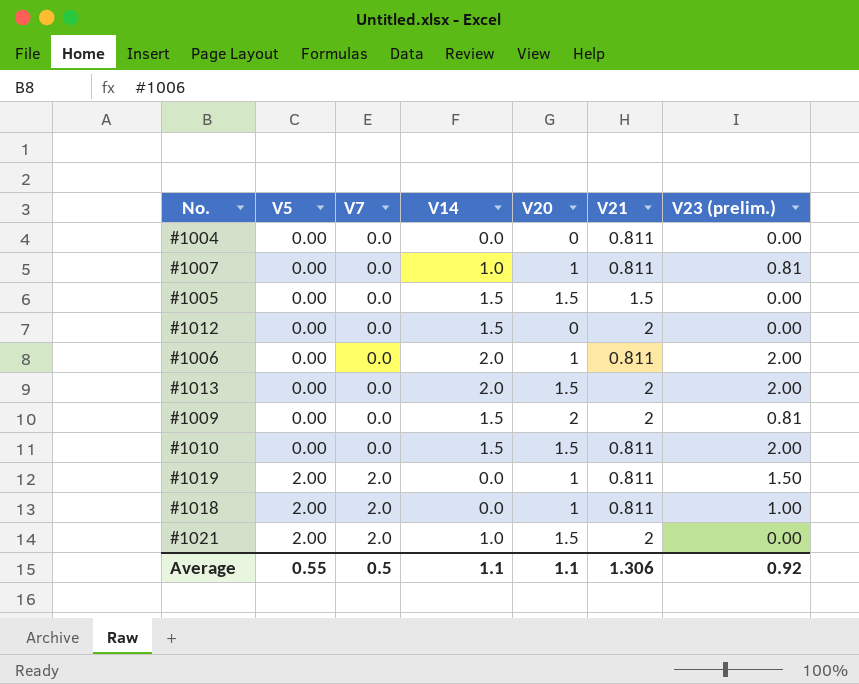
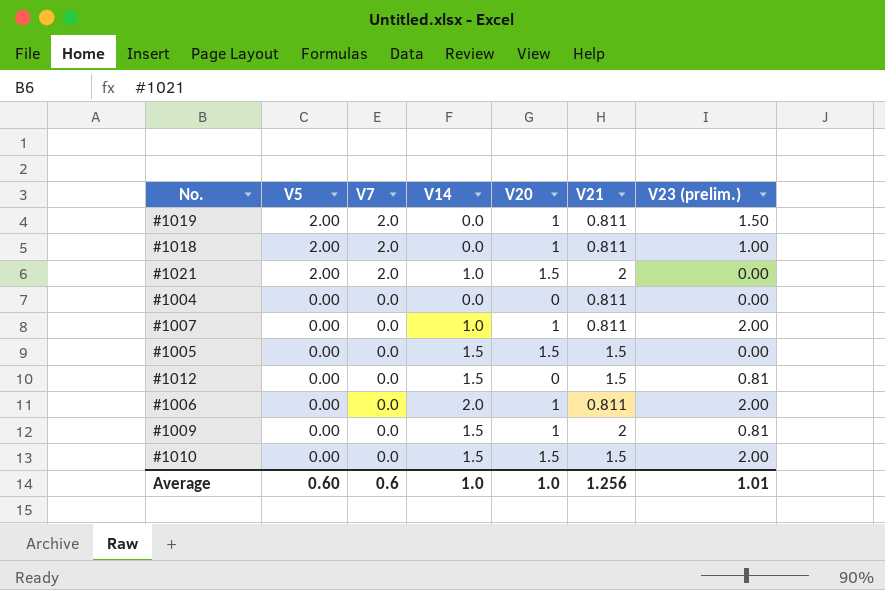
row order: V5 ascending -> V5 descending
row #1013: 0.00 | 0.0 | 2.0 | 1.5 | 2 | 2.00 -> none
#1007 | V23 (prelim.): 0.81 -> 2.00
#1012 | V21: 2 -> 1.5
#1012 | V23 (prelim.): 0.00 -> 0.81
#1009 | V20: 2 -> 1
#1010 | V21: 0.811 -> 1.5
Average | V5: 0.55 -> 0.60
Average | V7: 0.5 -> 0.6
Average | V14: 1.1 -> 1.0
Average | V20: 1.1 -> 1.0
Average | V21: 1.306 -> 1.256
Average | V23 (prelim.): 0.92 -> 1.01

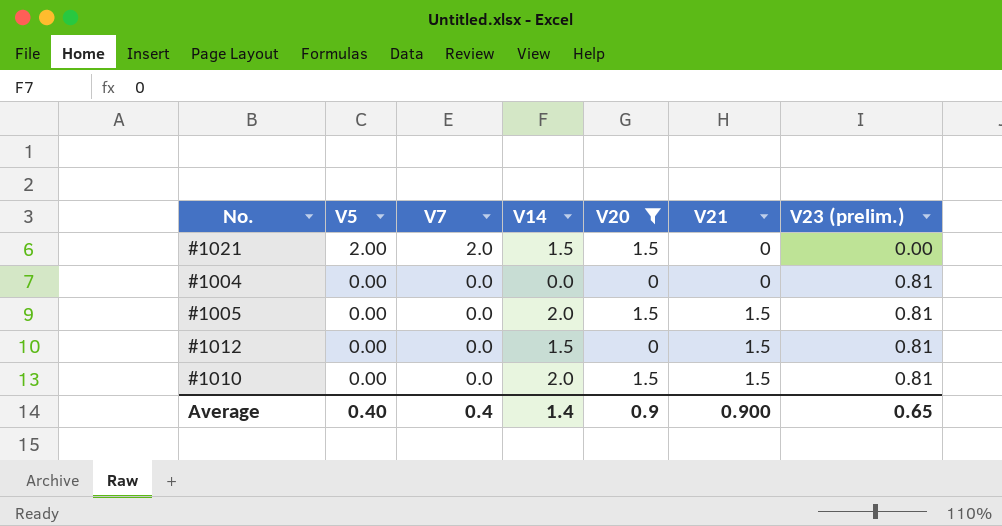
filter: none -> V20 != 1
#1021 | V14: 1.0 -> 1.5
#1021 | V21: 2 -> 0
#1004 | V21: 0.811 -> 0
#1004 | V23 (prelim.): 0.00 -> 0.81
#1005 | V14: 1.5 -> 2.0
#1005 | V23 (prelim.): 0.00 -> 0.81
#1010 | V14: 1.5 -> 2.0
#1010 | V23 (prelim.): 2.00 -> 0.81
Average | V5: 0.60 -> 0.40
Average | V7: 0.6 -> 0.4
Average | V14: 1.0 -> 1.4
Average | V20: 1.0 -> 0.9
Average | V21: 1.256 -> 0.900
Average | V23 (prelim.): 1.01 -> 0.65

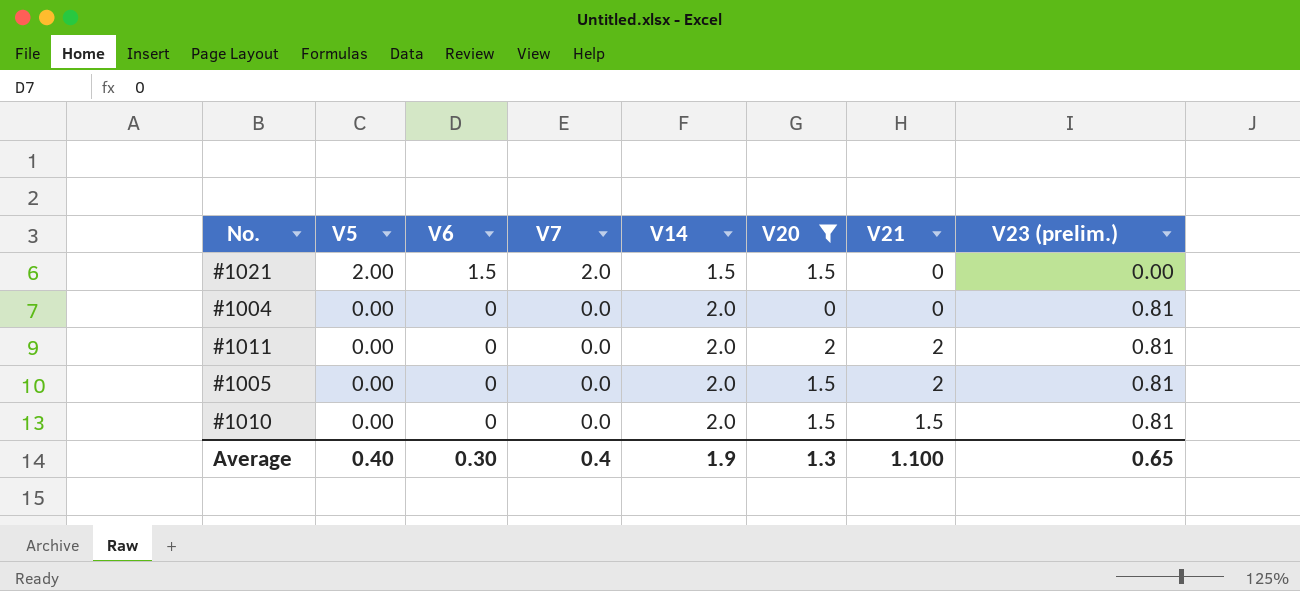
column V6 | position: none -> 3
row #1012: 0.00 | 0.0 | 1.5 | 0 | 1.5 | 0.81 -> none
#1004 | V14: 0.0 -> 2.0
row #1011: none -> 0.00 | 0 | 0.0 | 2.0 | 2 | 2 | 0.81
#1005 | V21: 1.5 -> 2
Average | V14: 1.4 -> 1.9
Average | V20: 0.9 -> 1.3
Average | V21: 0.900 -> 1.100

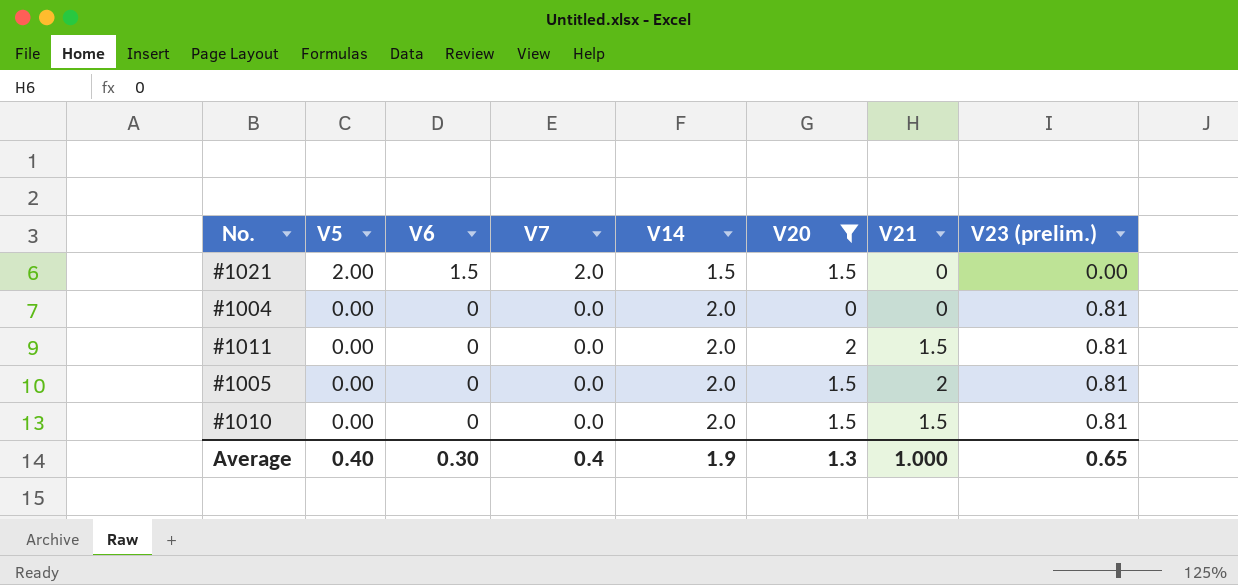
#1011 | V21: 2 -> 1.5
Average | V21: 1.100 -> 1.000

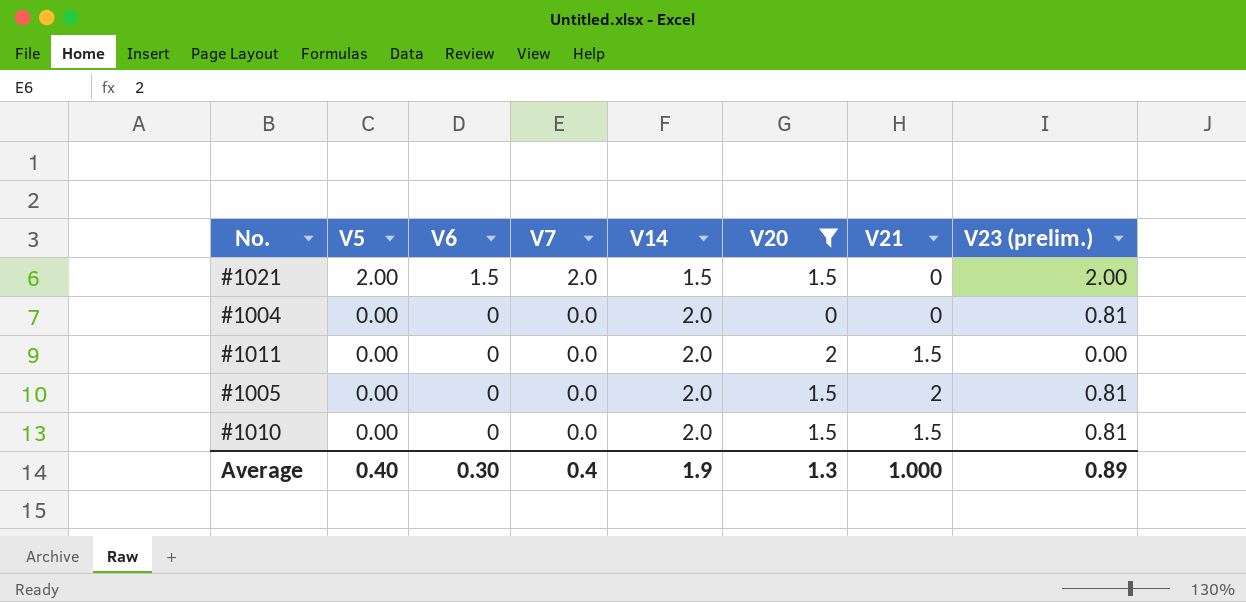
#1021 | V23 (prelim.): 0.00 -> 2.00
#1011 | V23 (prelim.): 0.81 -> 0.00
Average | V23 (prelim.): 0.65 -> 0.89

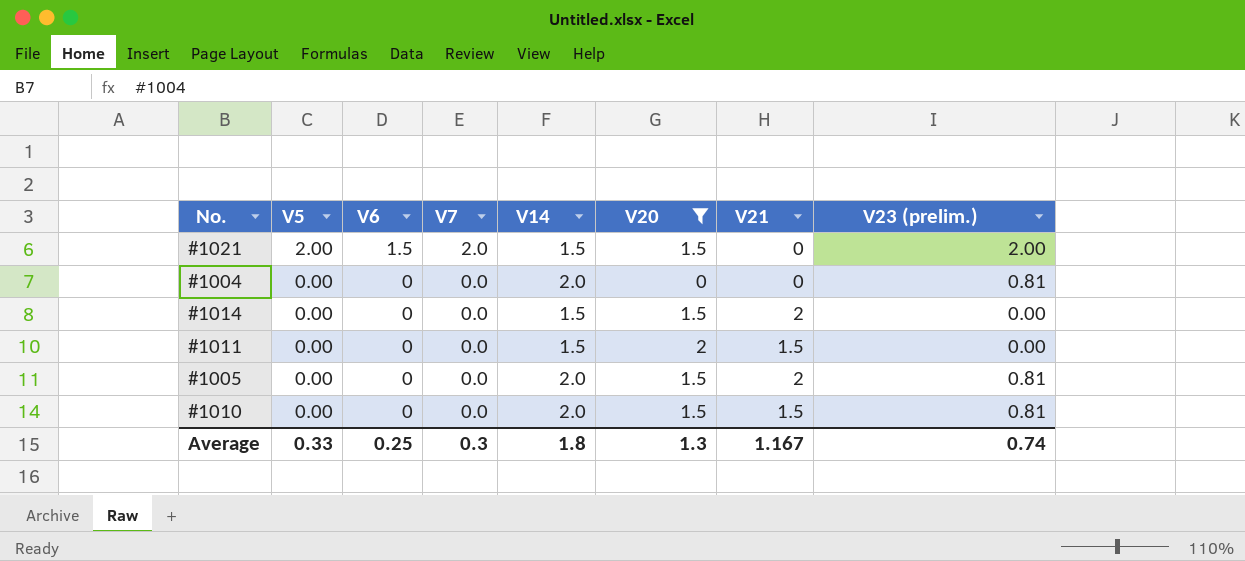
row #1014: none -> 0.00 | 0 | 0.0 | 1.5 | 1.5 | 2 | 0.00
#1011 | V14: 2.0 -> 1.5
Average | V5: 0.40 -> 0.33
Average | V6: 0.30 -> 0.25
Average | V7: 0.4 -> 0.3
Average | V14: 1.9 -> 1.8
Average | V21: 1.000 -> 1.167
Average | V23 (prelim.): 0.89 -> 0.74

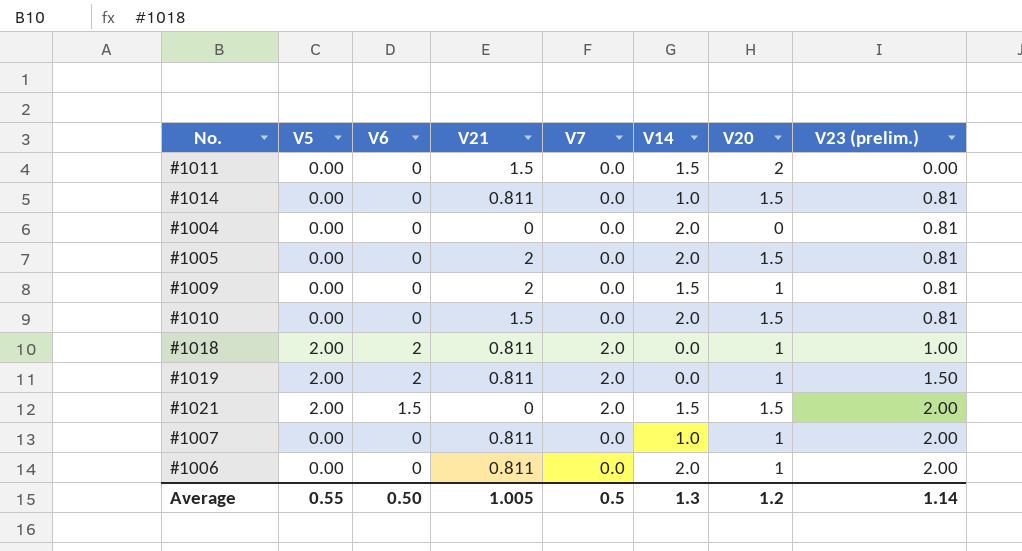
filter: V20 != 1 -> none
row order: V5 descending -> V23 (prelim.) ascending
column V21 | position: 7 -> 4
#1014 | V21: 2 -> 0.811
#1014 | V14: 1.5 -> 1.0
#1014 | V23 (prelim.): 0.00 -> 0.81
Average | V5: 0.33 -> 0.55
Average | V6: 0.25 -> 0.50
Average | V21: 1.167 -> 1.005
Average | V7: 0.3 -> 0.5
Average | V14: 1.8 -> 1.3
Average | V20: 1.3 -> 1.2
Average | V23 (prelim.): 0.74 -> 1.14

